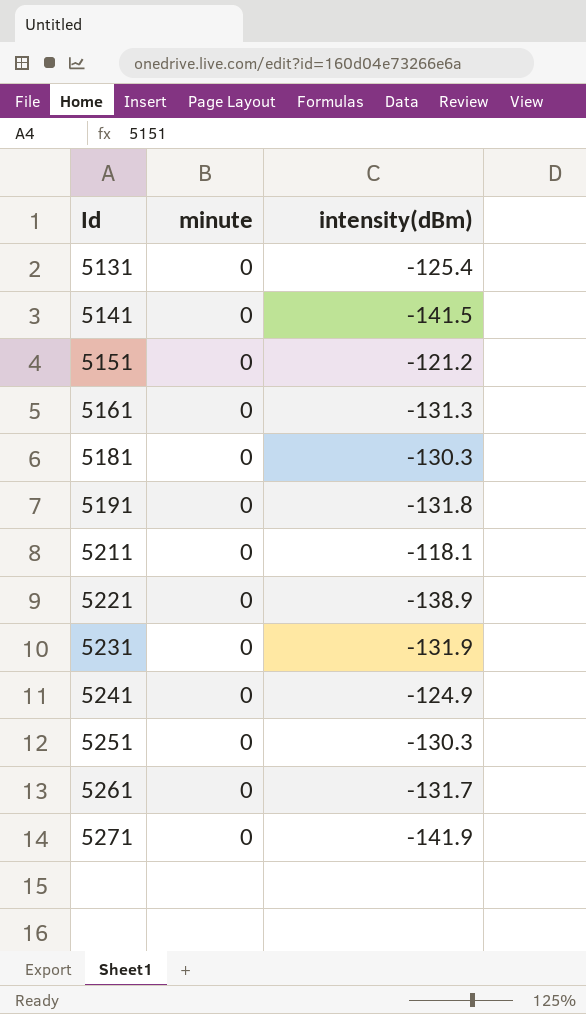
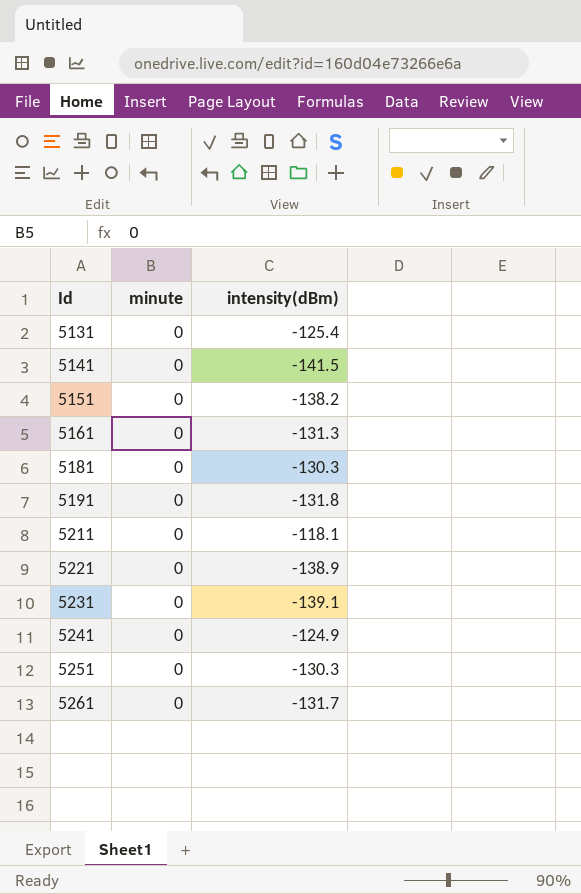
row 5271: 0 | -141.9 -> none
5151 | intensity(dBm): -121.2 -> -138.2
5231 | intensity(dBm): -131.9 -> -139.1

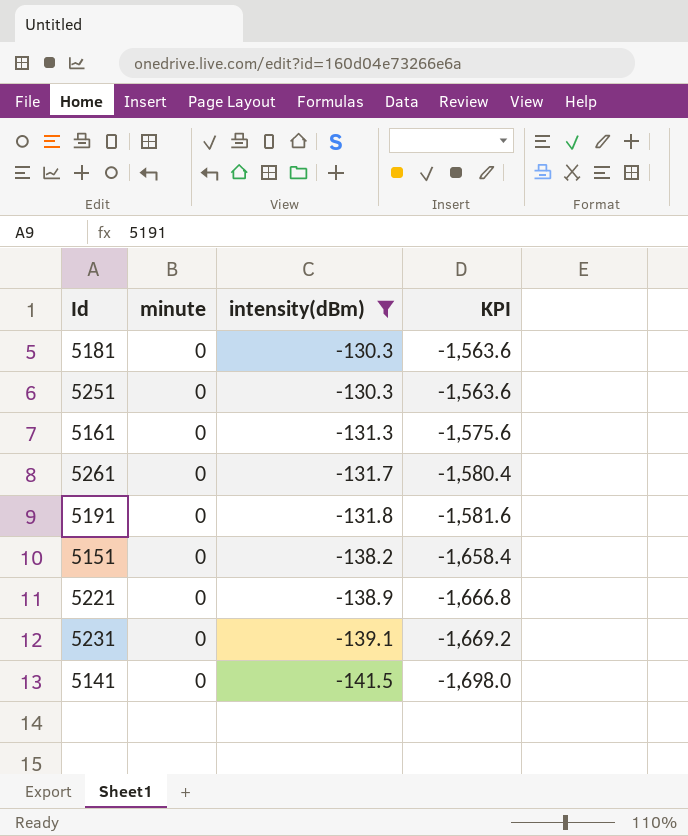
filter: none -> intensity(dBm) <= -130.3
row order: Id ascending -> intensity(dBm) descending
column KPI | formula: none -> [intensity(dBm)] * 12

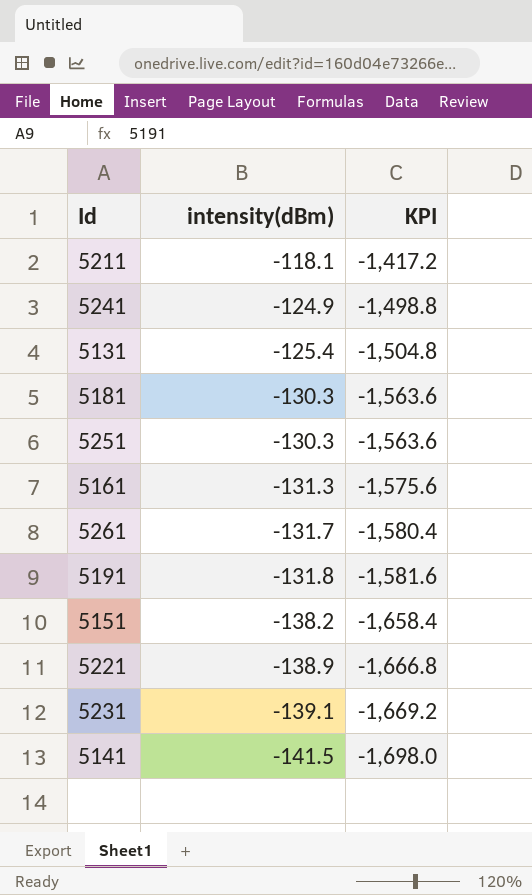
filter: intensity(dBm) <= -130.3 -> none
column minute | position: 2 -> none

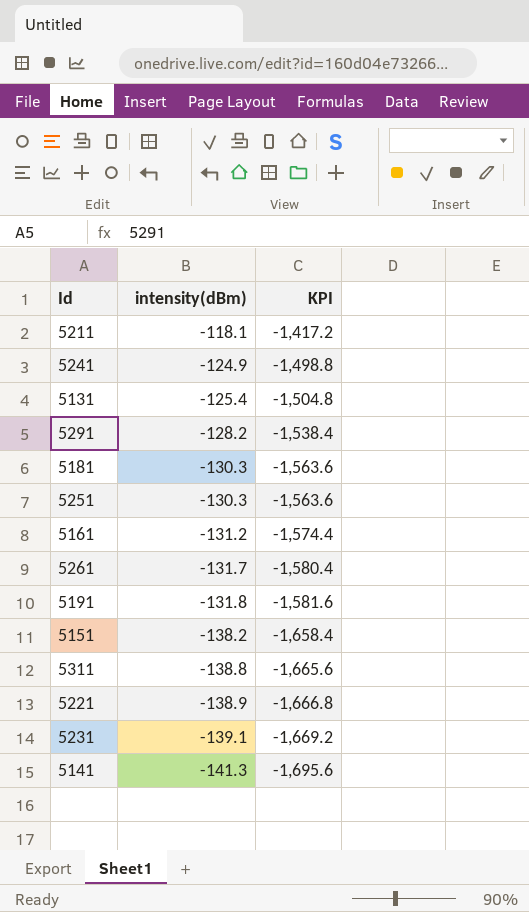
row 5291: none -> -128.2 | -1,538.4
5161 | intensity(dBm): -131.3 -> -131.2
5161 | KPI: -1,575.6 -> -1,574.4
row 5311: none -> -138.8 | -1,665.6
5141 | intensity(dBm): -141.5 -> -141.3
5141 | KPI: -1,698.0 -> -1,695.6

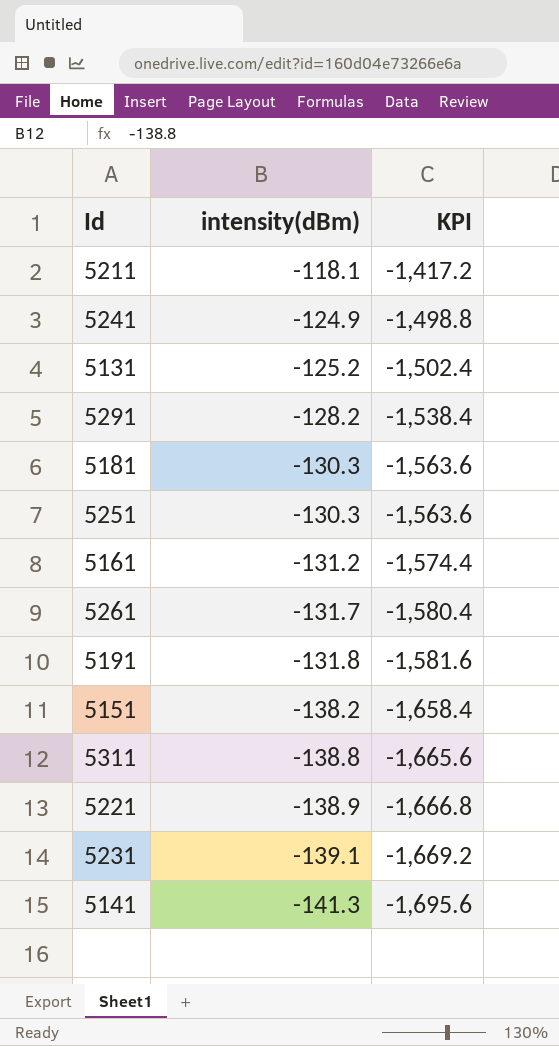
5131 | intensity(dBm): -125.4 -> -125.2
5131 | KPI: -1,504.8 -> -1,502.4

